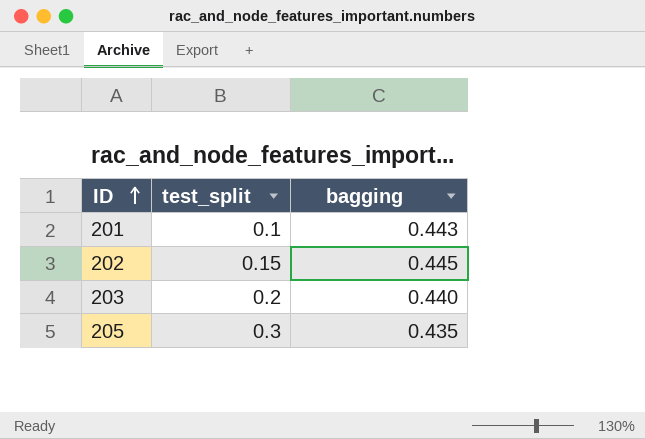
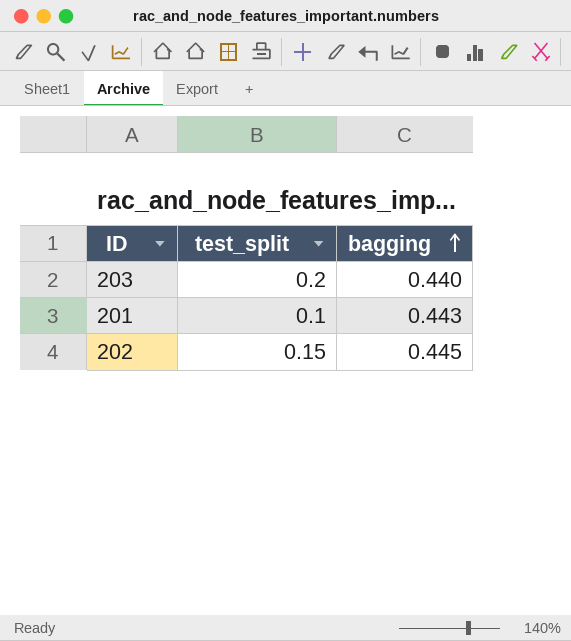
row order: ID ascending -> bagging ascending
row 205: 0.3 | 0.435 -> none

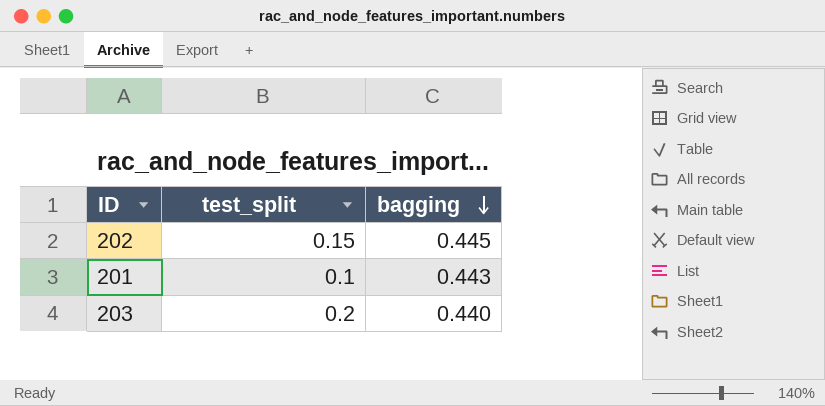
row order: bagging ascending -> bagging descending

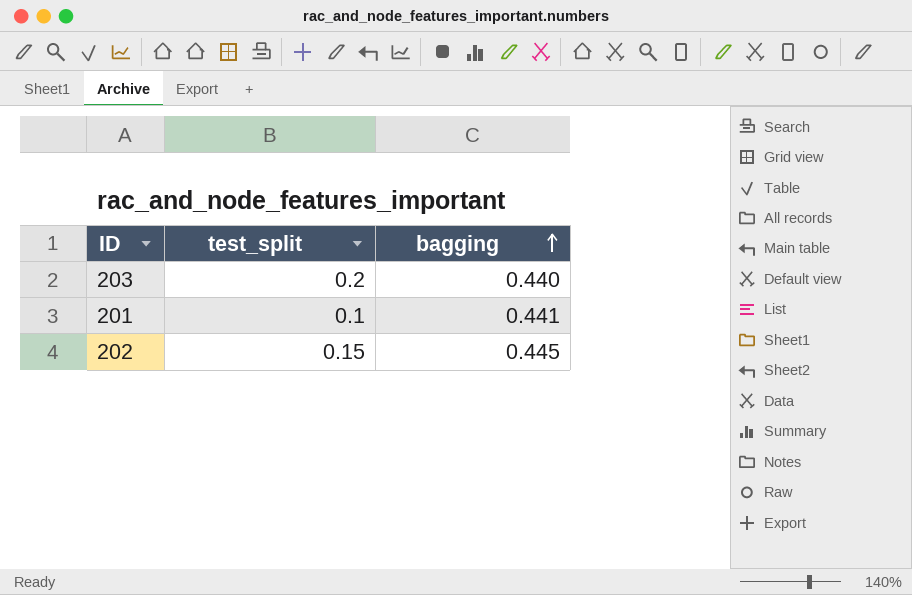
row order: bagging descending -> bagging ascending
201 | bagging: 0.443 -> 0.441

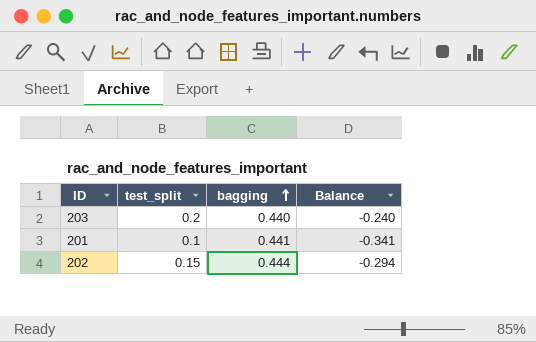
column Balance | formula: none -> [test_split] - [bagging]
202 | bagging: 0.445 -> 0.444

